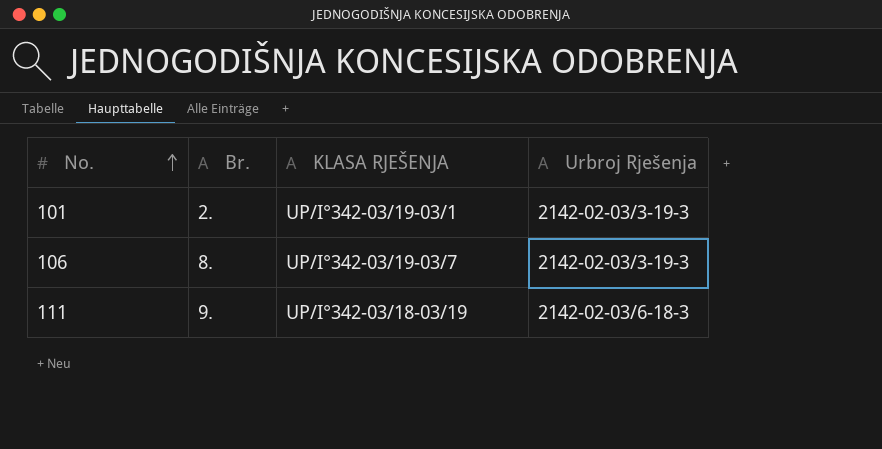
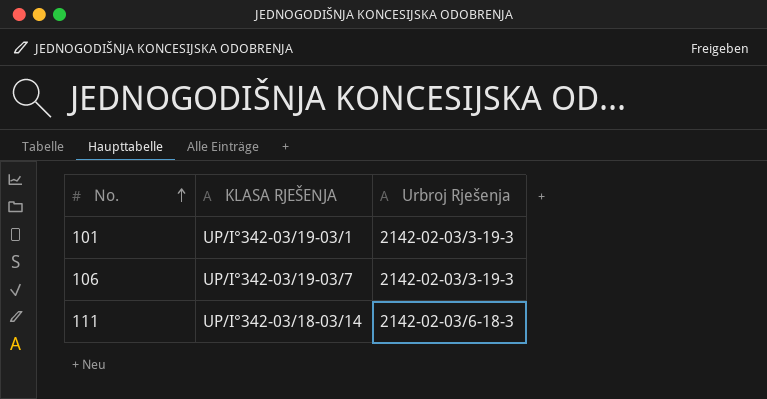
column Br. | position: 2 -> none
111 | KLASA RJEŠENJA: UP/I°342-03/18-03/19 -> UP/I°342-03/18-03/14

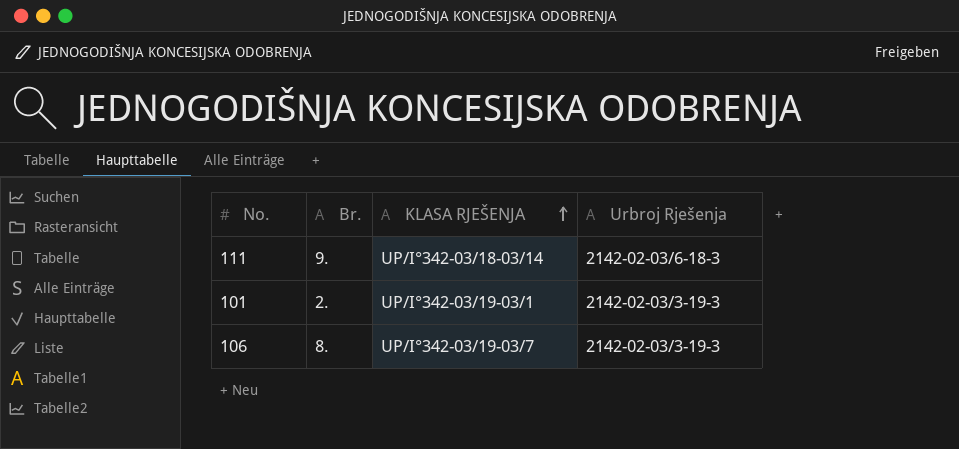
row order: No. ascending -> KLASA RJEŠENJA ascending
column Br. | position: none -> 2

